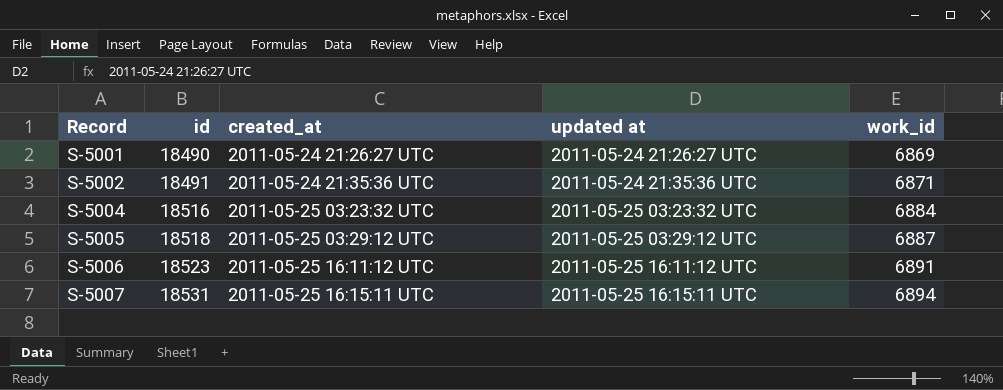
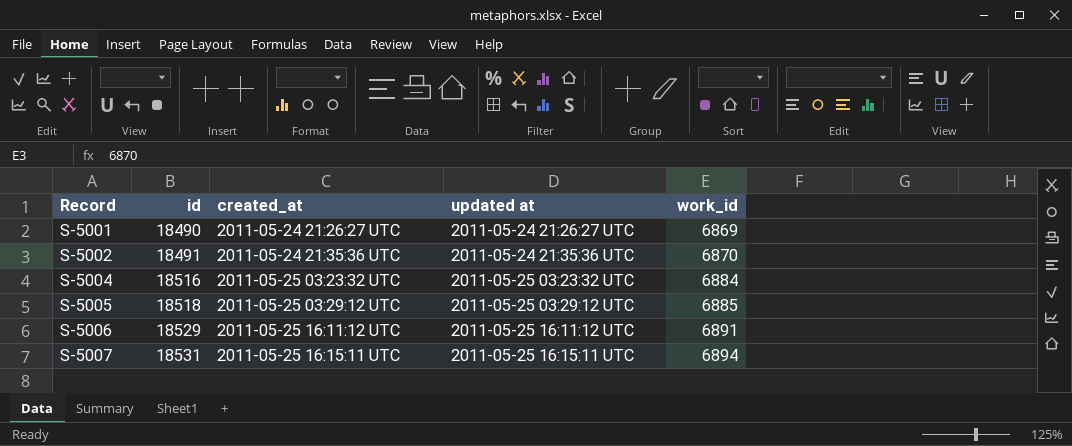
S-5002 | work_id: 6871 -> 6870
S-5005 | work_id: 6887 -> 6885
S-5006 | id: 18523 -> 18529

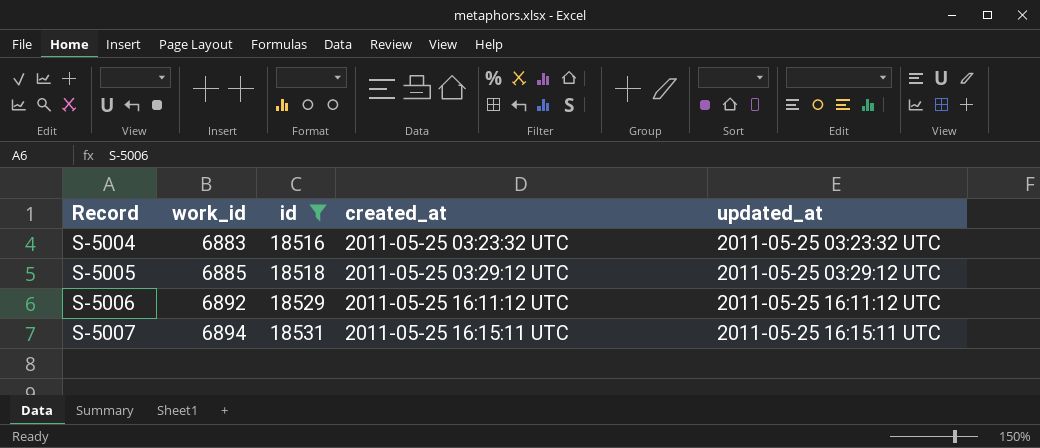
filter: none -> id >= 18516
column work_id | position: 5 -> 2
column name: updated at -> updated_at
S-5004 | work_id: 6884 -> 6883
S-5006 | work_id: 6891 -> 6892

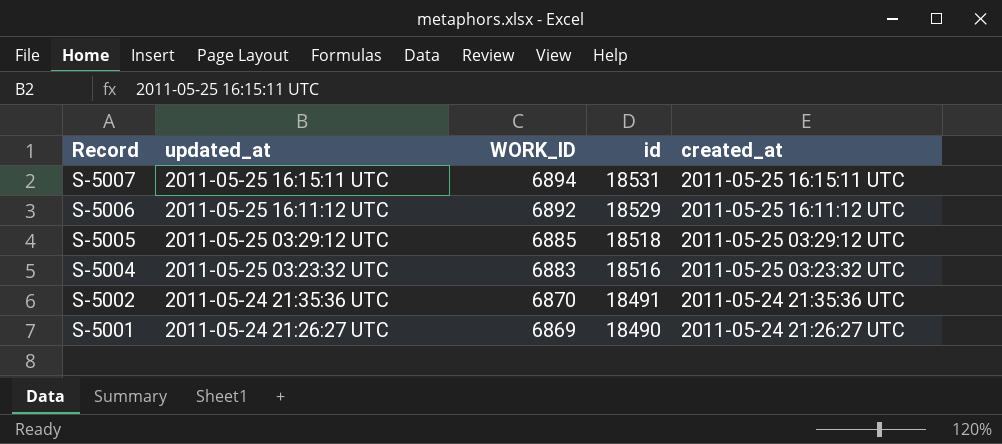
filter: id >= 18516 -> none
row order: Record ascending -> Record descending
column updated_at | position: 5 -> 2
column name: work_id -> WORK_ID

